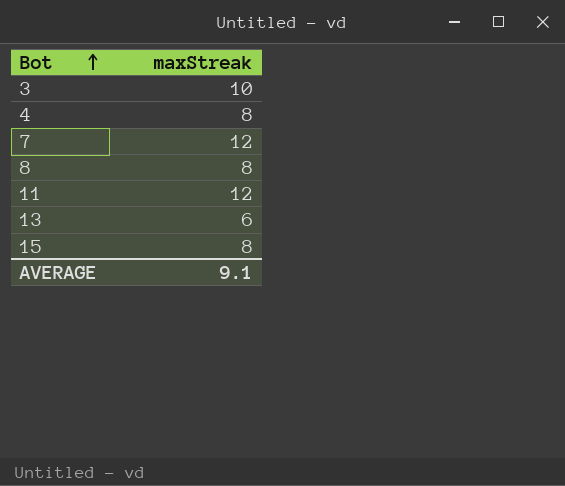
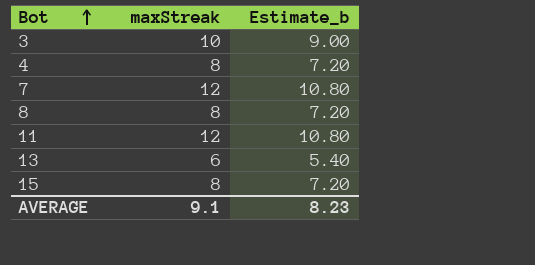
column Estimate_b | formula: none -> [maxStreak] * 0.9

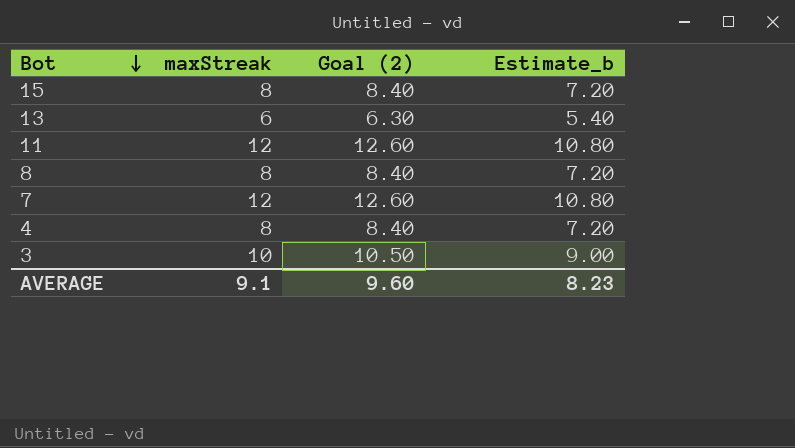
row order: Bot ascending -> Bot descending
column Goal (2) | formula: none -> [maxStreak] * 1.05

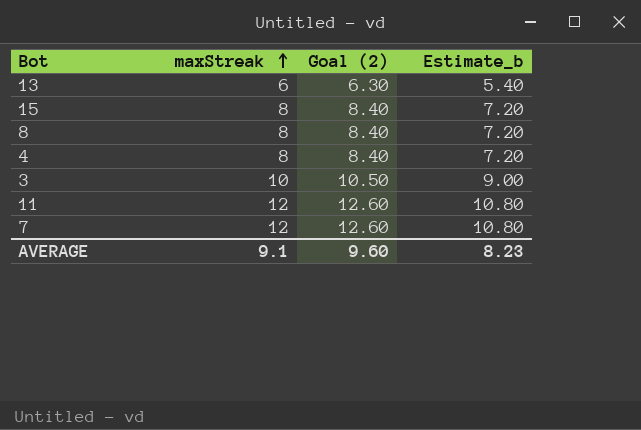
row order: Bot descending -> maxStreak ascending

